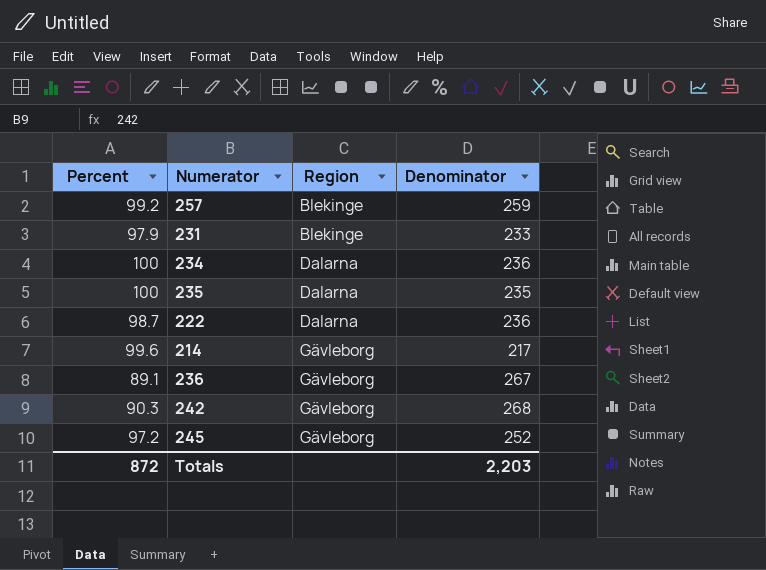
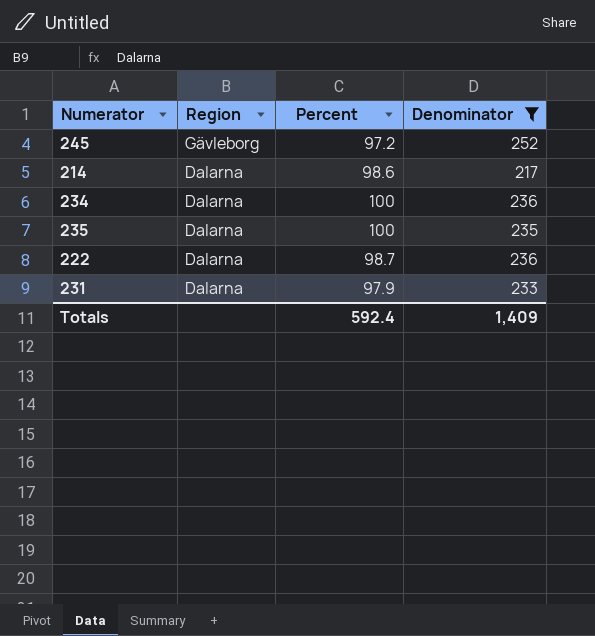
filter: none -> Denominator <= 252
row order: Region ascending -> Region descending
column Percent | position: 1 -> 3
214 | Region: Gävleborg -> Dalarna
214 | Percent: 99.6 -> 98.6
231 | Region: Blekinge -> Dalarna
Totals | Percent: 872 -> 592.4
Totals | Denominator: 2,203 -> 1,409

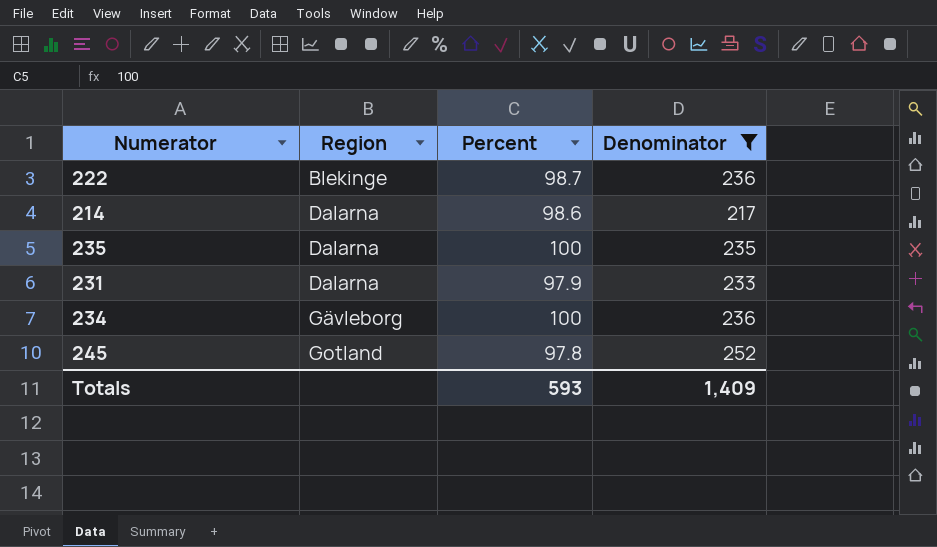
row order: Region descending -> Region ascending
222 | Region: Dalarna -> Blekinge
234 | Region: Dalarna -> Gävleborg
245 | Region: Gävleborg -> Gotland
245 | Percent: 97.2 -> 97.8
Totals | Percent: 592.4 -> 593

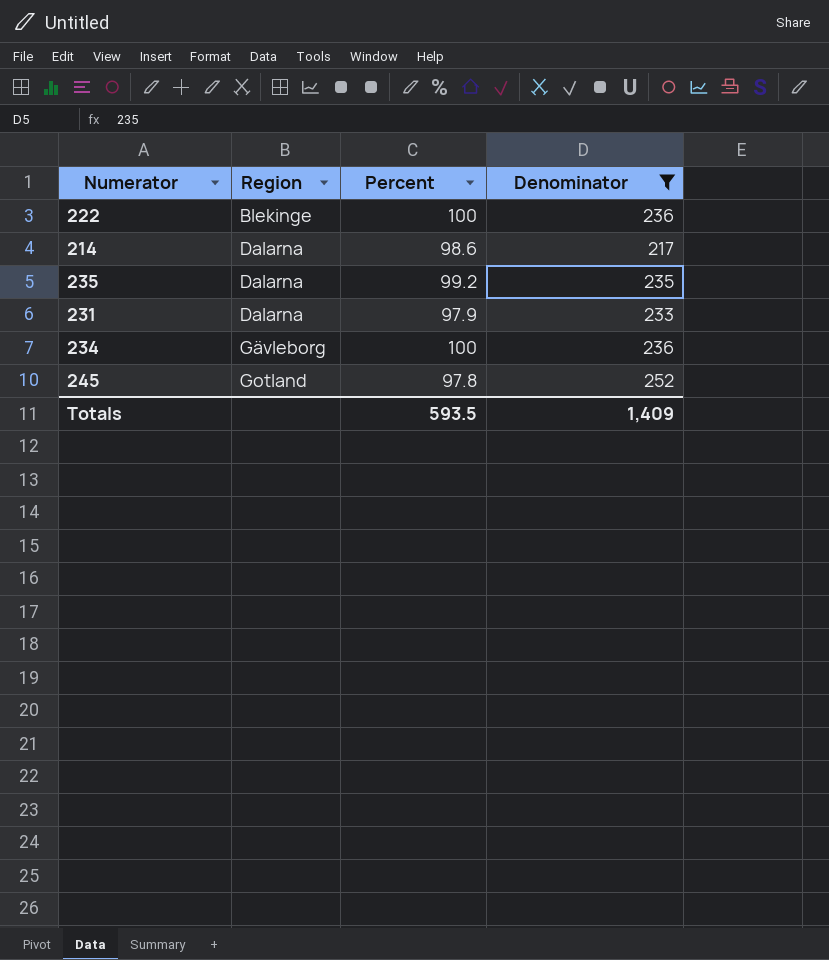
222 | Percent: 98.7 -> 100
235 | Percent: 100 -> 99.2
Totals | Percent: 593 -> 593.5

